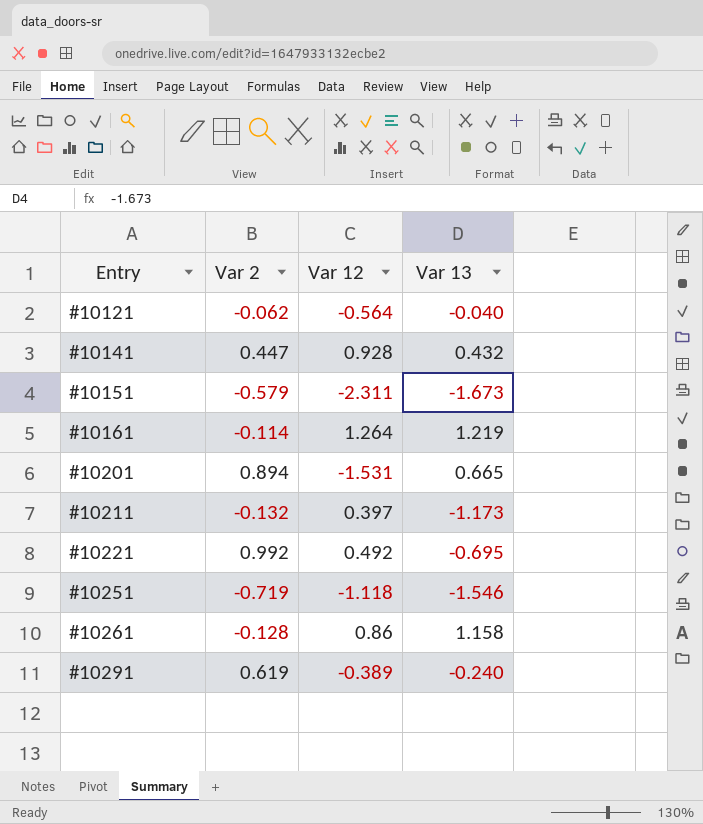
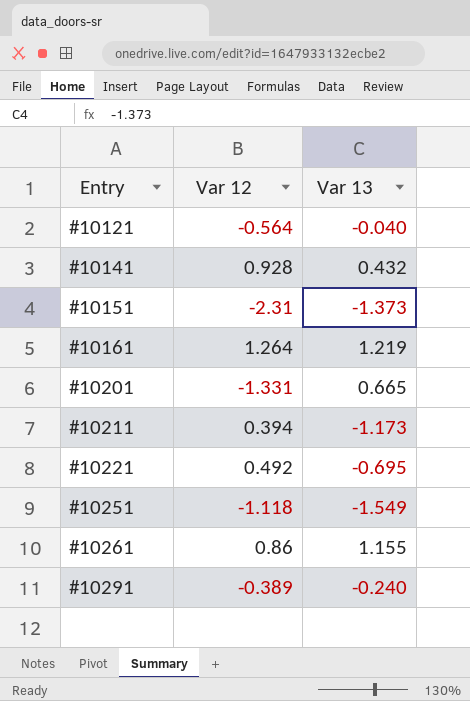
column Var 2 | position: 2 -> none
#10151 | Var 12: -2.311 -> -2.31
#10151 | Var 13: -1.673 -> -1.373
#10201 | Var 12: -1.531 -> -1.331
#10211 | Var 12: 0.397 -> 0.394
#10251 | Var 13: -1.546 -> -1.549
#10261 | Var 13: 1.158 -> 1.155

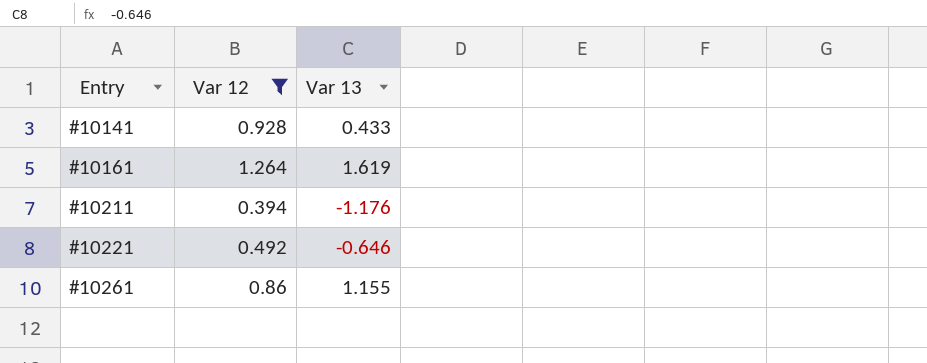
filter: none -> Var 12 >= 0.394
#10141 | Var 13: 0.432 -> 0.433
#10161 | Var 13: 1.219 -> 1.619
#10211 | Var 13: -1.173 -> -1.176
#10221 | Var 13: -0.695 -> -0.646

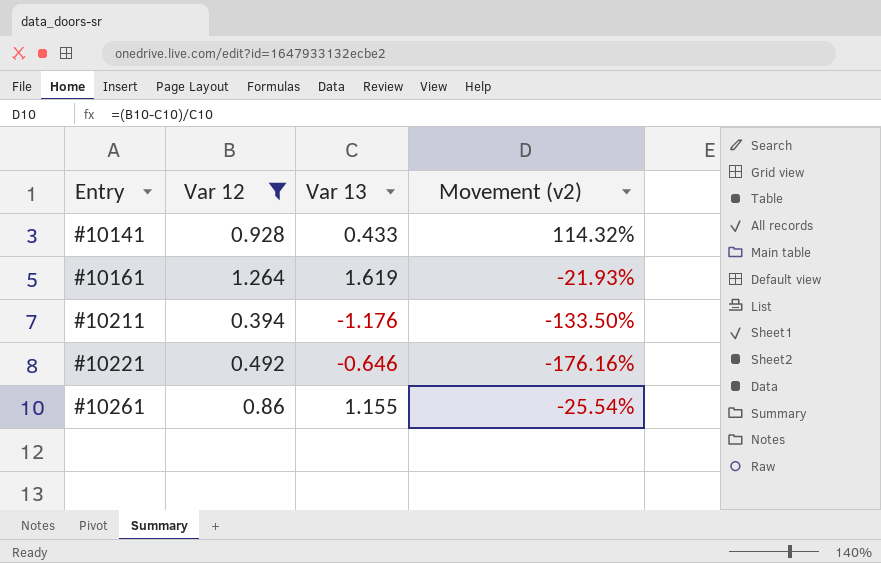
column Movement (v2) | formula: none -> ([Var 12] - [Var 13]) / [Var 13]

